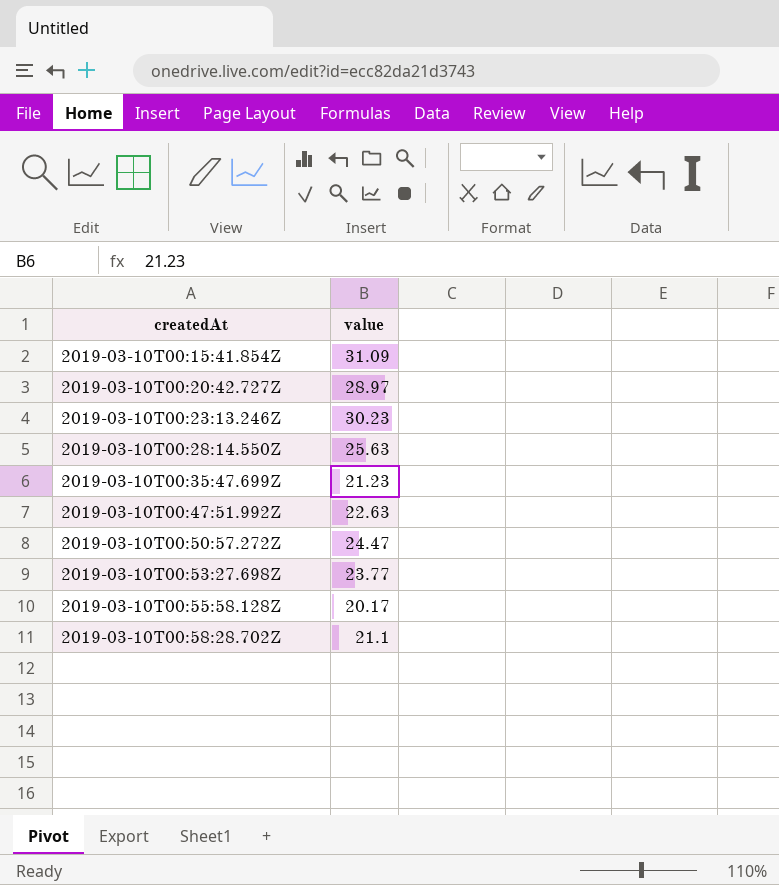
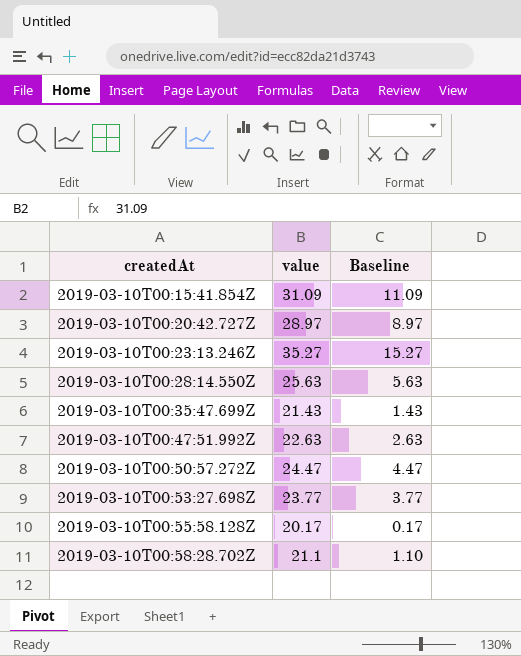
column Baseline | formula: none -> [value] - 20
2019-03-10T00:23:13.246Z | value: 30.23 -> 35.27
2019-03-10T00:35:47.699Z | value: 21.23 -> 21.43

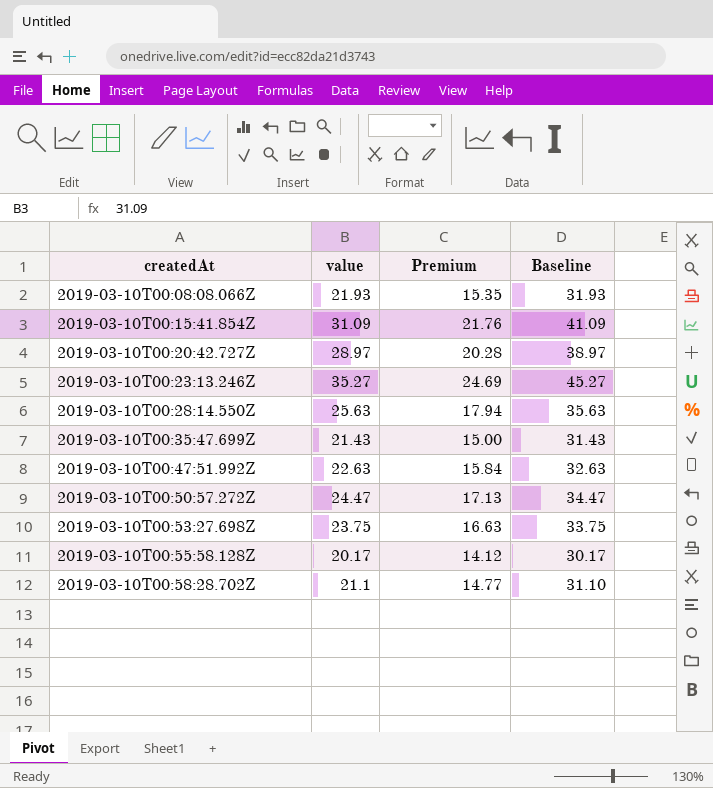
column Premium | formula: none -> [value] * 0.7
column Baseline | formula: [value] - 20 -> [value] + 10
row 2019-03-10T00:08:08.066Z: none -> 21.93 | 15.35 | 31.93
2019-03-10T00:53:27.698Z | value: 23.77 -> 23.75

